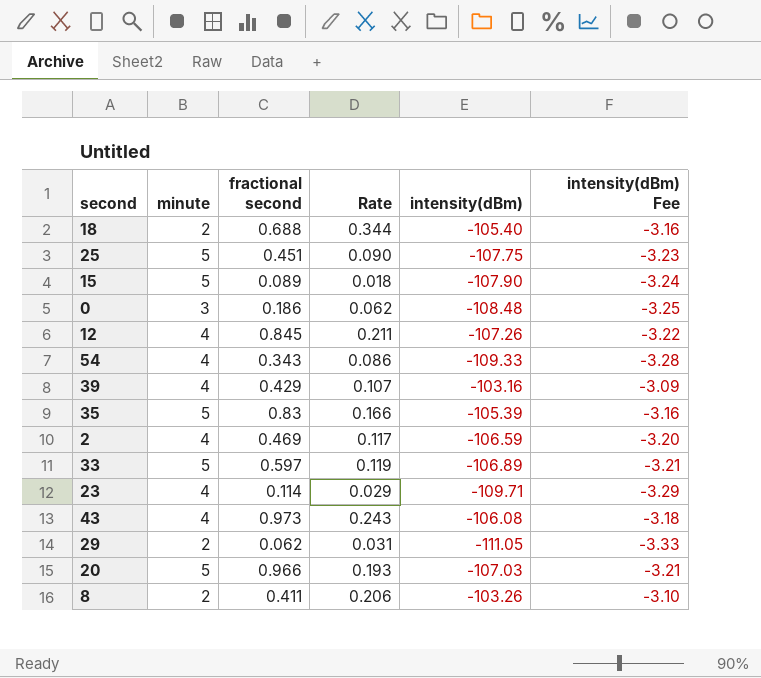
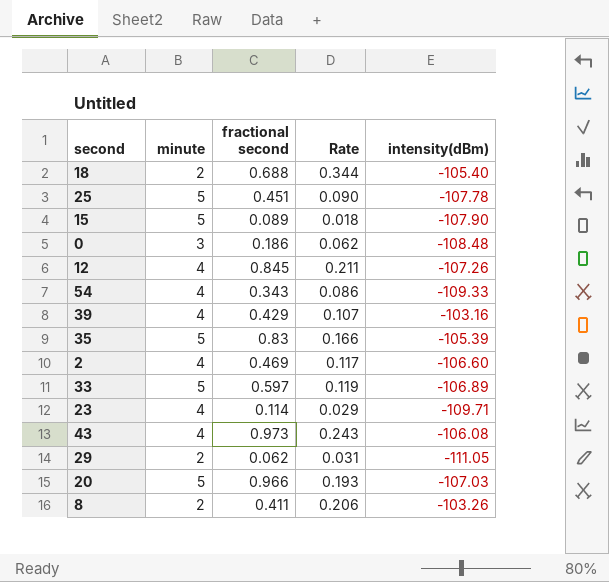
column intensity(dBm) Fee | formula: [intensity(dBm)] * 0.03 -> none
25 | intensity(dBm): -107.75 -> -107.78
2 | intensity(dBm): -106.59 -> -106.60

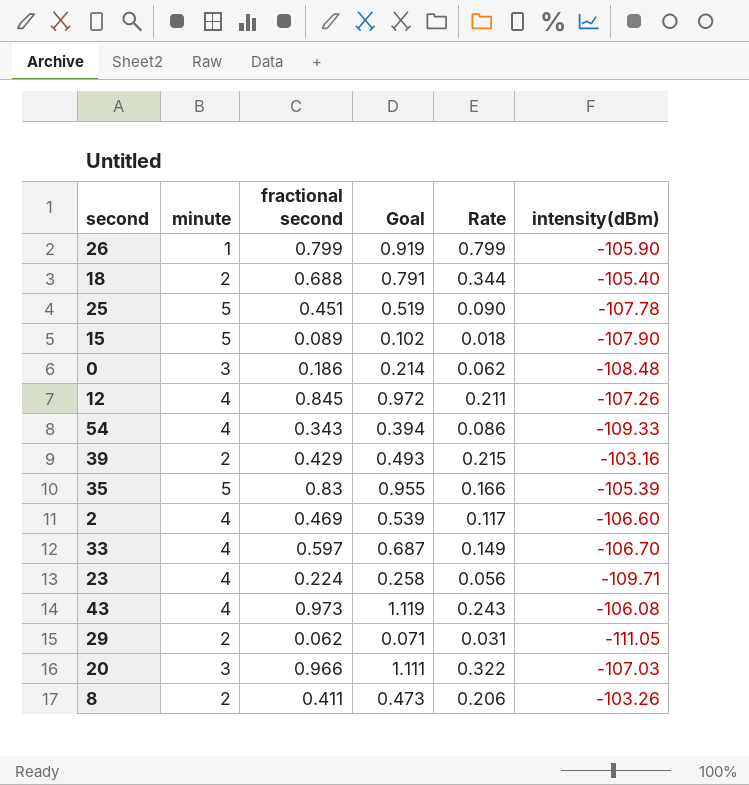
column Goal | formula: none -> [fractional second] * 1.15
row 26: none -> 1 | 0.799 | 0.919 | 0.799 | -105.90
39 | minute: 4 -> 2
39 | Rate: 0.107 -> 0.215
33 | minute: 5 -> 4
33 | Rate: 0.119 -> 0.149
33 | intensity(dBm): -106.89 -> -106.70
23 | fractional second: 0.114 -> 0.224
23 | Rate: 0.029 -> 0.056
20 | minute: 5 -> 3
20 | Rate: 0.193 -> 0.322

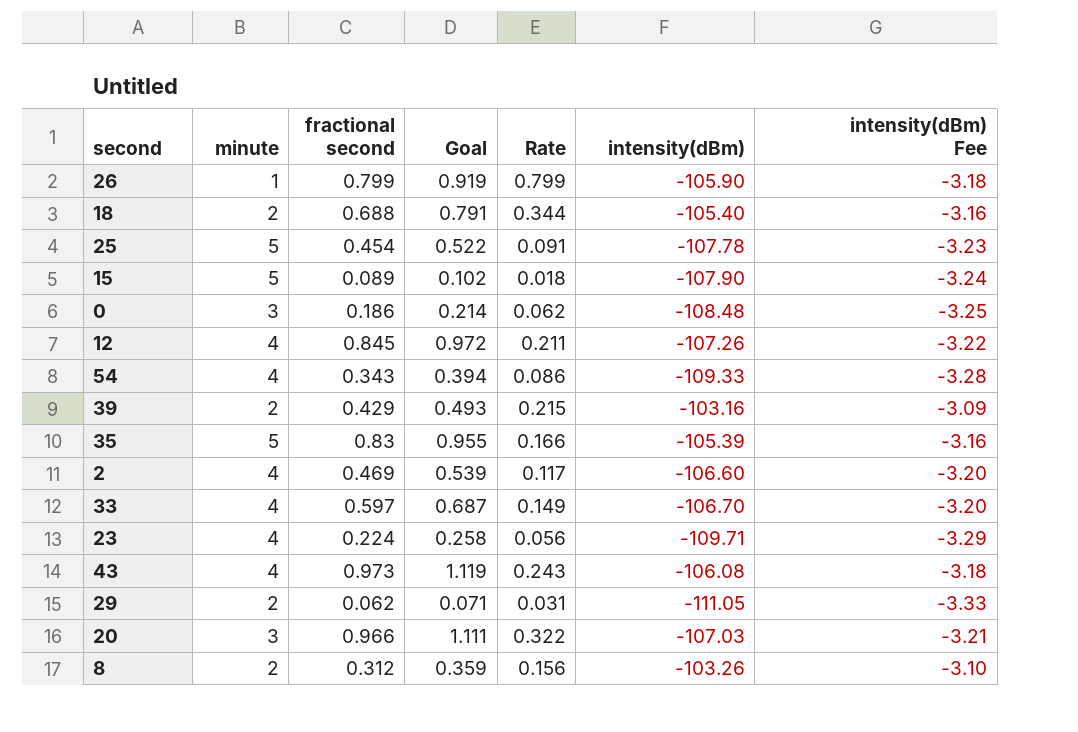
column intensity(dBm) Fee | formula: none -> [intensity(dBm)] * 0.03
25 | fractional second: 0.451 -> 0.454
25 | Goal: 0.519 -> 0.522
25 | Rate: 0.090 -> 0.091
8 | fractional second: 0.411 -> 0.312
8 | Goal: 0.473 -> 0.359
8 | Rate: 0.206 -> 0.156

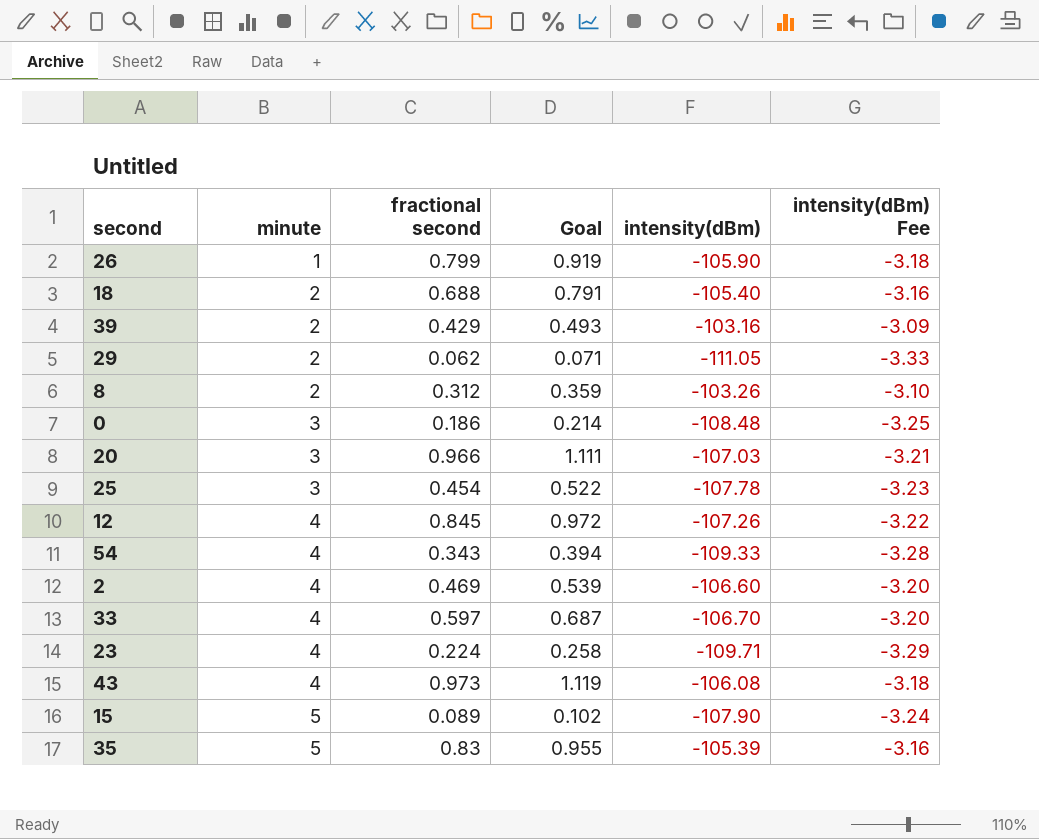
row order: none -> minute ascending
column Rate | formula: [fractional second] / [minute] -> none
25 | minute: 5 -> 3

